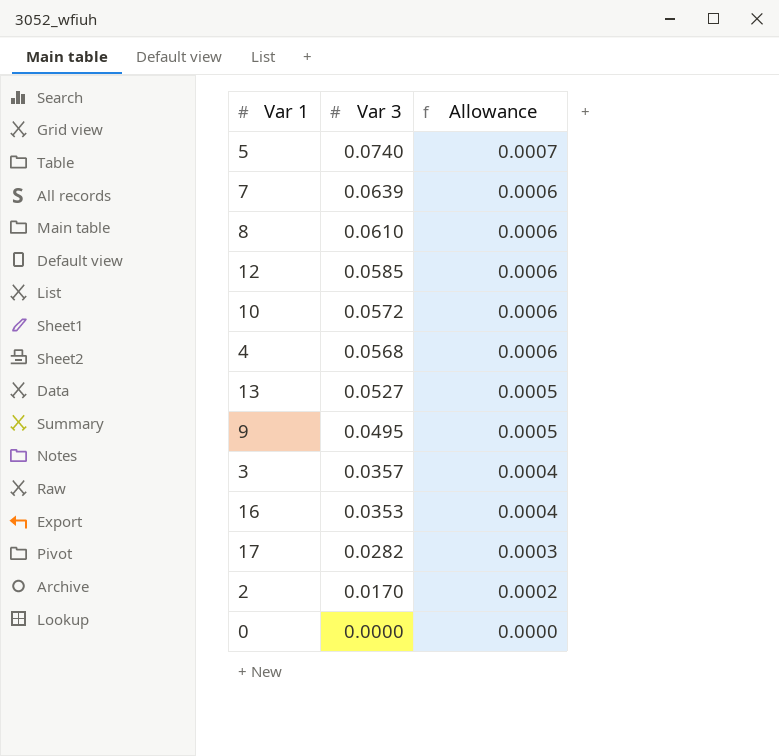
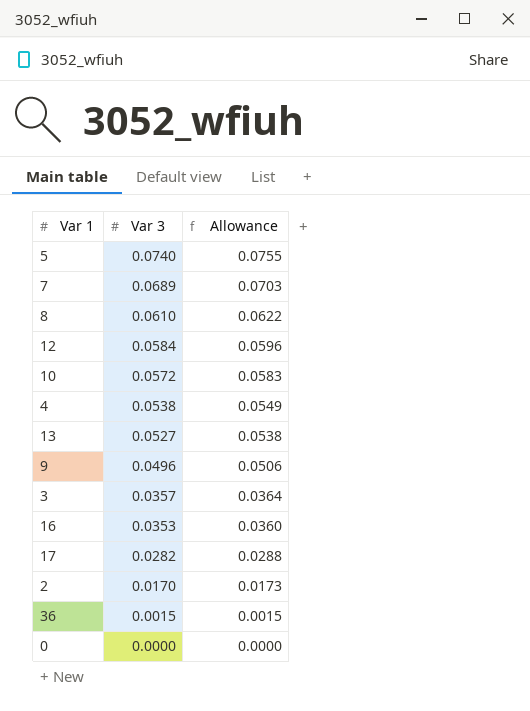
column Allowance | formula: [Var 3] * 0.01 -> [Var 3] * 1.02
7 | Var 3: 0.0639 -> 0.0689
12 | Var 3: 0.0585 -> 0.0584
4 | Var 3: 0.0568 -> 0.0538
9 | Var 3: 0.0495 -> 0.0496
row 36: none -> 0.0015 | 0.0015

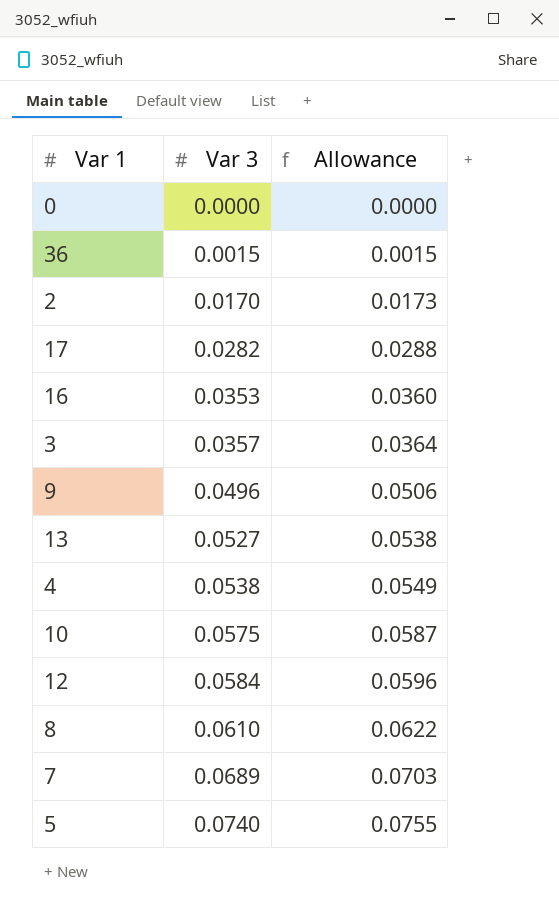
row order: Var 3 descending -> Var 3 ascending
10 | Var 3: 0.0572 -> 0.0575
10 | Allowance: 0.0583 -> 0.0587

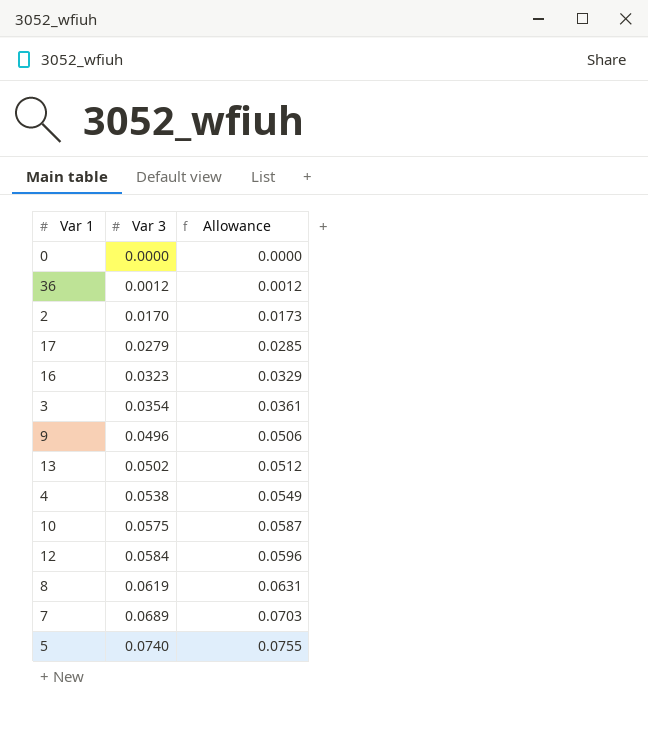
36 | Var 3: 0.0015 -> 0.0012
36 | Allowance: 0.0015 -> 0.0012
17 | Var 3: 0.0282 -> 0.0279
17 | Allowance: 0.0288 -> 0.0285
16 | Var 3: 0.0353 -> 0.0323
16 | Allowance: 0.0360 -> 0.0329
3 | Var 3: 0.0357 -> 0.0354
3 | Allowance: 0.0364 -> 0.0361
13 | Var 3: 0.0527 -> 0.0502
13 | Allowance: 0.0538 -> 0.0512
8 | Var 3: 0.0610 -> 0.0619
8 | Allowance: 0.0622 -> 0.0631

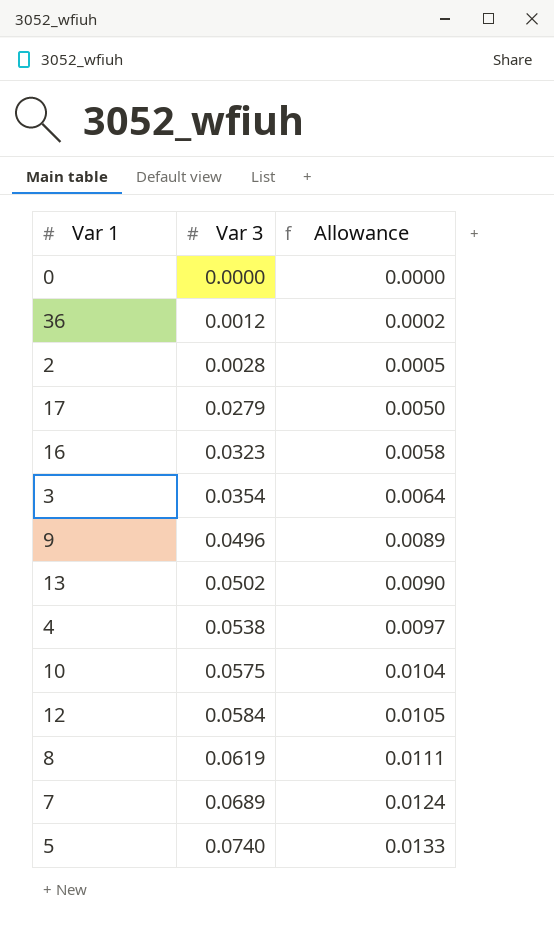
column Allowance | formula: [Var 3] * 1.02 -> [Var 3] * 0.18
2 | Var 3: 0.0170 -> 0.0028

